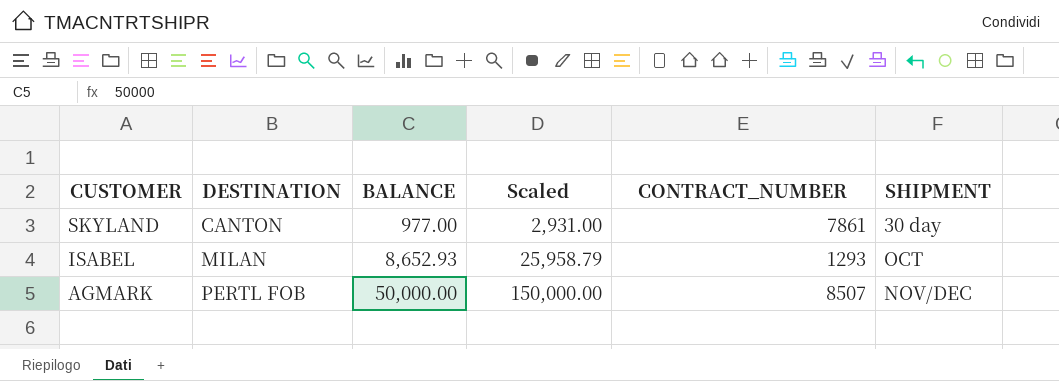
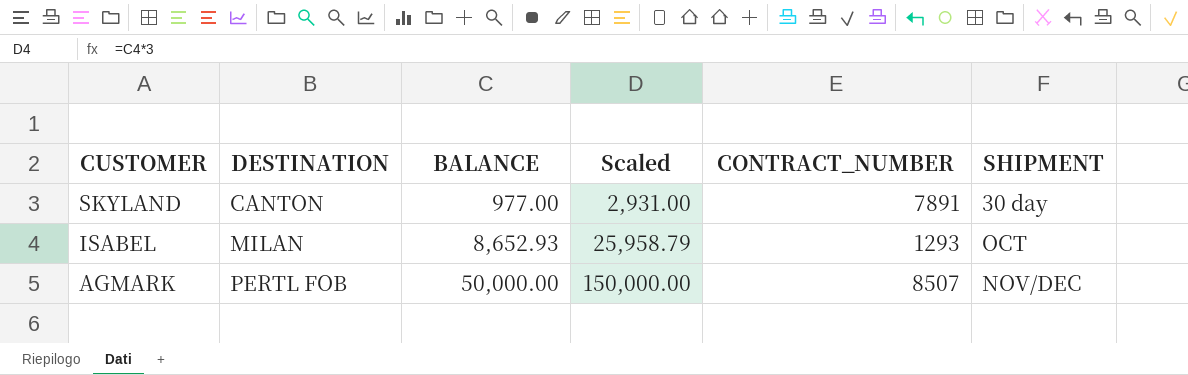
SKYLAND | CONTRACT_NUMBER: 7861 -> 7891

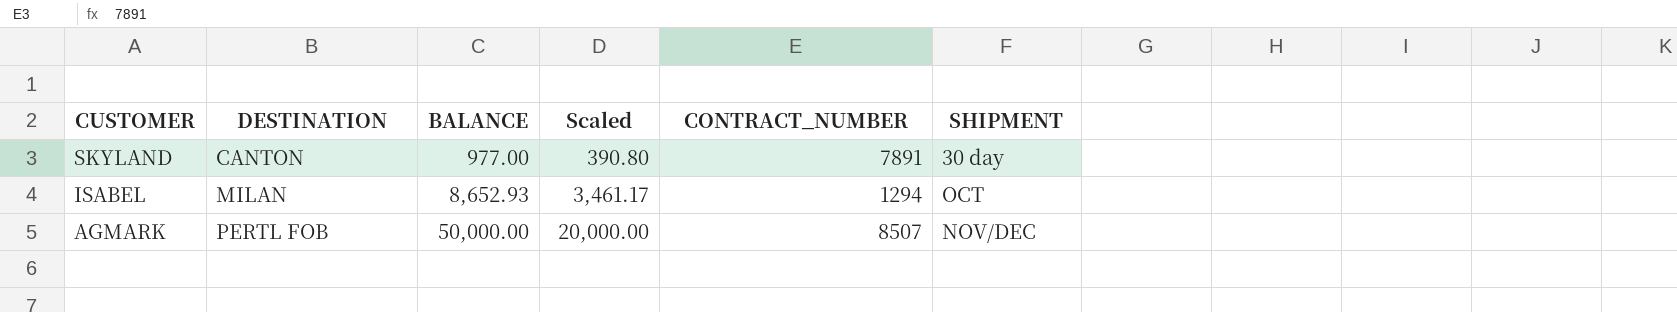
column Scaled | formula: [BALANCE] * 3 -> [BALANCE] * 0.4
ISABEL | CONTRACT_NUMBER: 1293 -> 1294

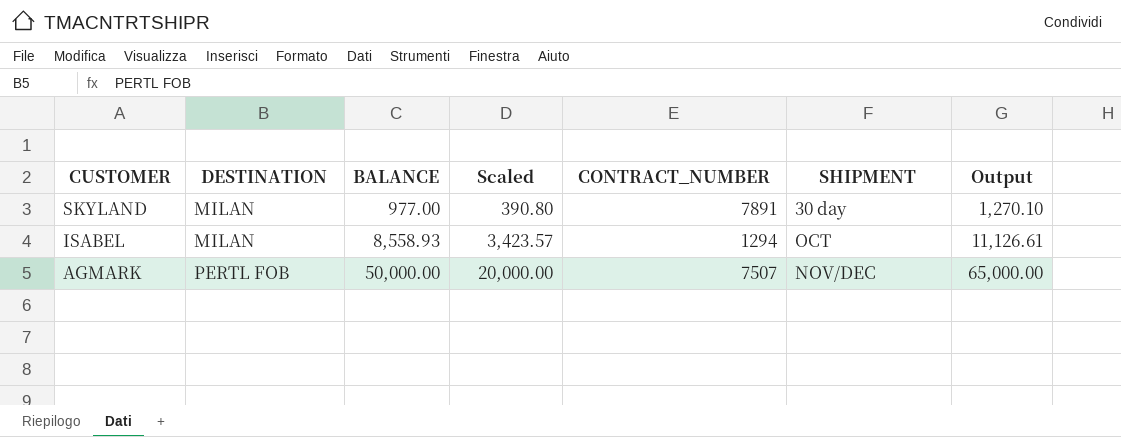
column Output | formula: none -> [BALANCE] * 1.3
SKYLAND | DESTINATION: CANTON -> MILAN
ISABEL | BALANCE: 8,652.93 -> 8,558.93
ISABEL | Scaled: 3,461.17 -> 3,423.57
AGMARK | CONTRACT_NUMBER: 8507 -> 7507

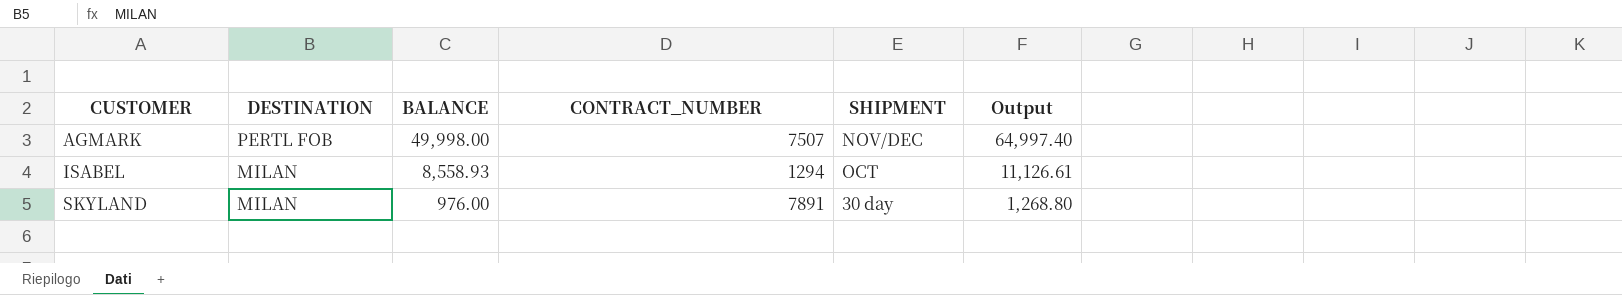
row order: CUSTOMER descending -> CUSTOMER ascending
column Scaled | formula: [BALANCE] * 0.4 -> none
AGMARK | BALANCE: 50,000.00 -> 49,998.00
AGMARK | Output: 65,000.00 -> 64,997.40
SKYLAND | BALANCE: 977.00 -> 976.00
SKYLAND | Output: 1,270.10 -> 1,268.80

